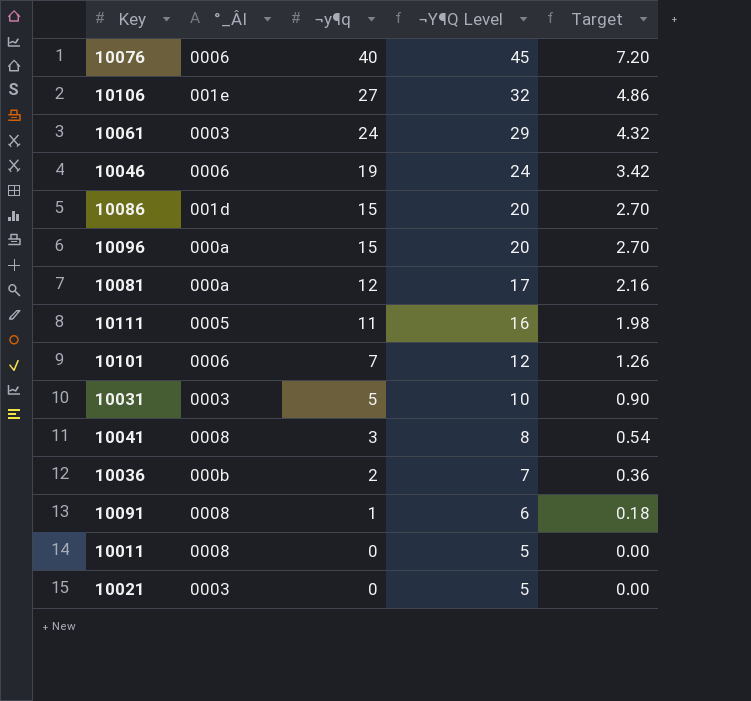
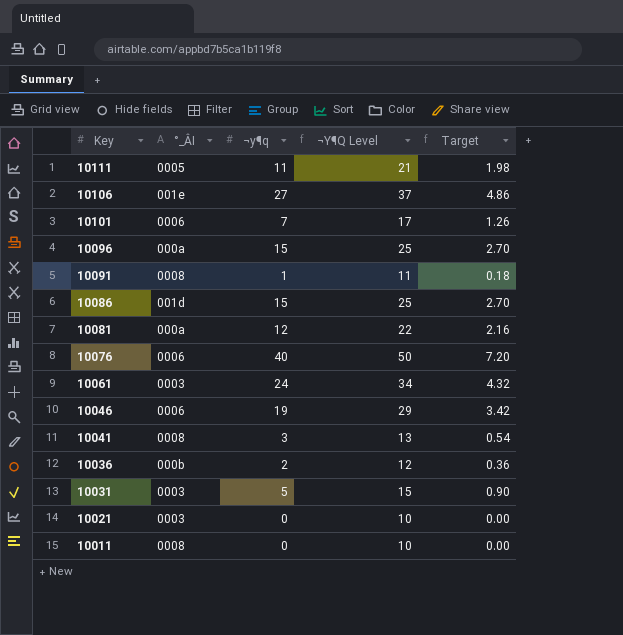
row order: ¬y¶q descending -> Key descending
column ¬Y¶Q Level | formula: [¬y¶q] + 5 -> [¬y¶q] + 10

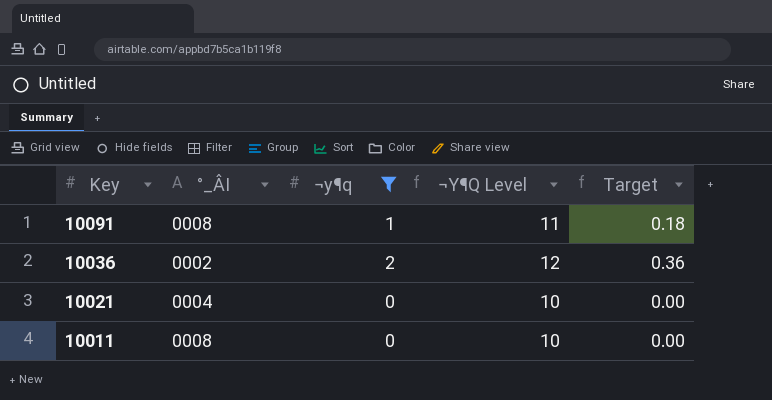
filter: none -> ¬y¶q <= 2
10036 | °_ÂI: 000b -> 0002
10021 | °_ÂI: 0003 -> 0004

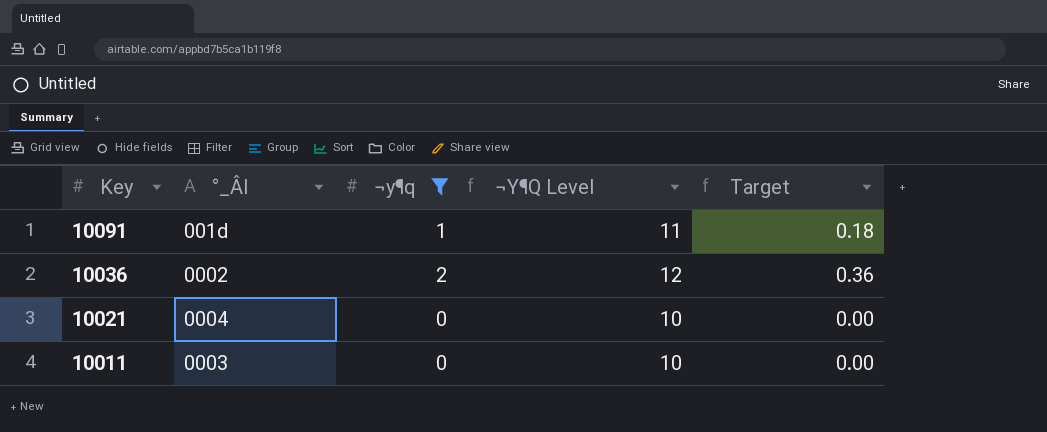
10091 | °_ÂI: 0008 -> 001d
10011 | °_ÂI: 0008 -> 0003

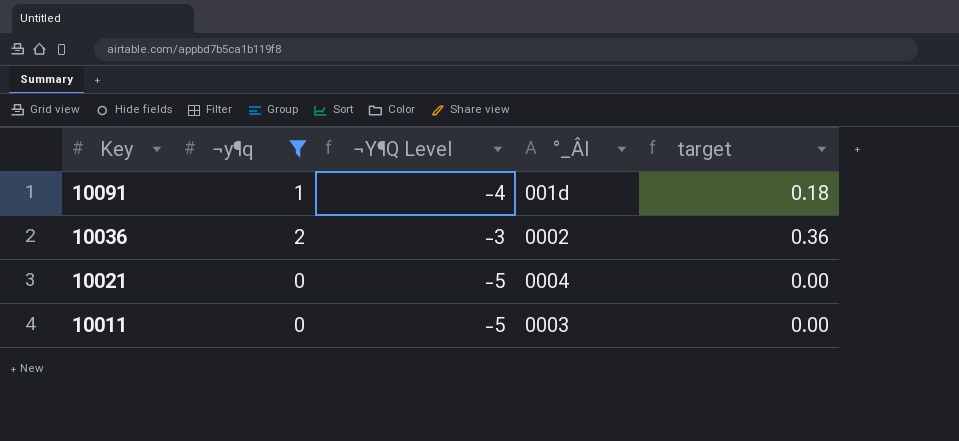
column ¬Y¶Q Level | formula: [¬y¶q] + 10 -> [¬y¶q] - 5
column °_ÂI | position: 2 -> 4
column name: Target -> target

